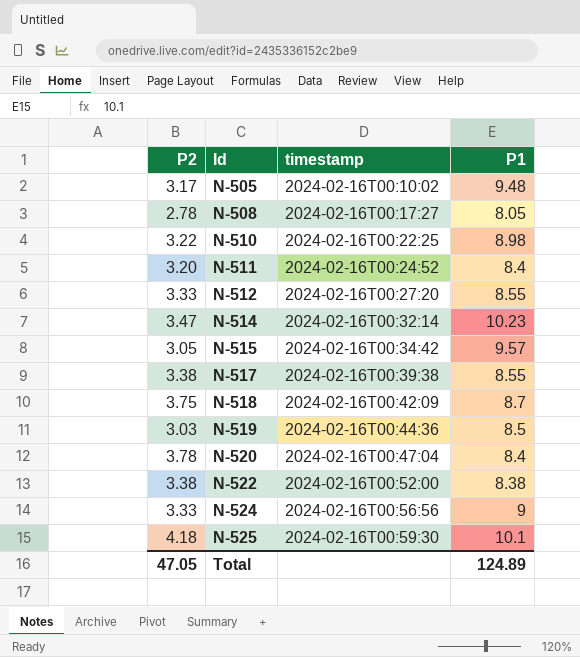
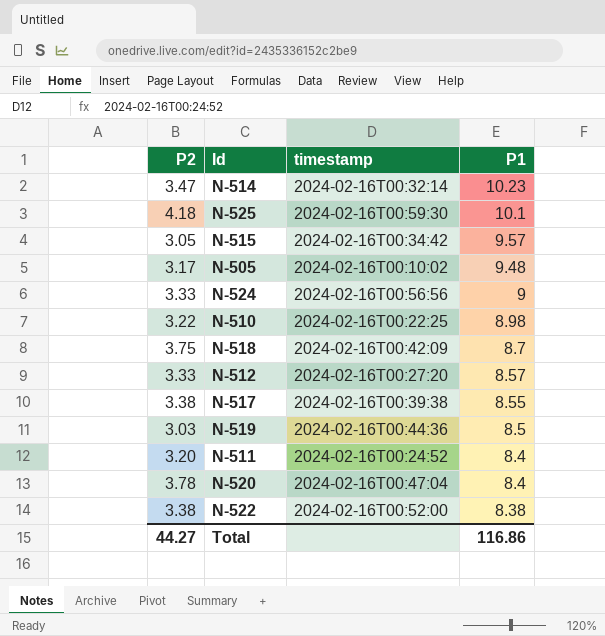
row order: Id ascending -> P1 descending
row N-508: 2.78 | 2024-02-16T00:17:27 | 8.05 -> none
N-512 | P1: 8.55 -> 8.57
Total | P2: 47.05 -> 44.27
Total | P1: 124.89 -> 116.86

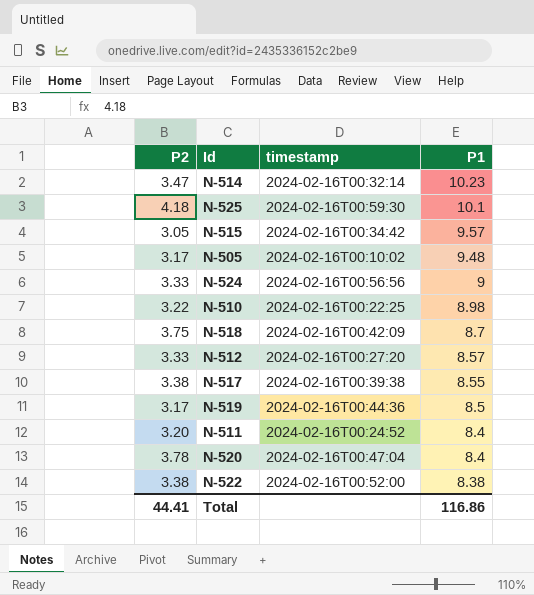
N-519 | P2: 3.03 -> 3.17
Total | P2: 44.27 -> 44.41

